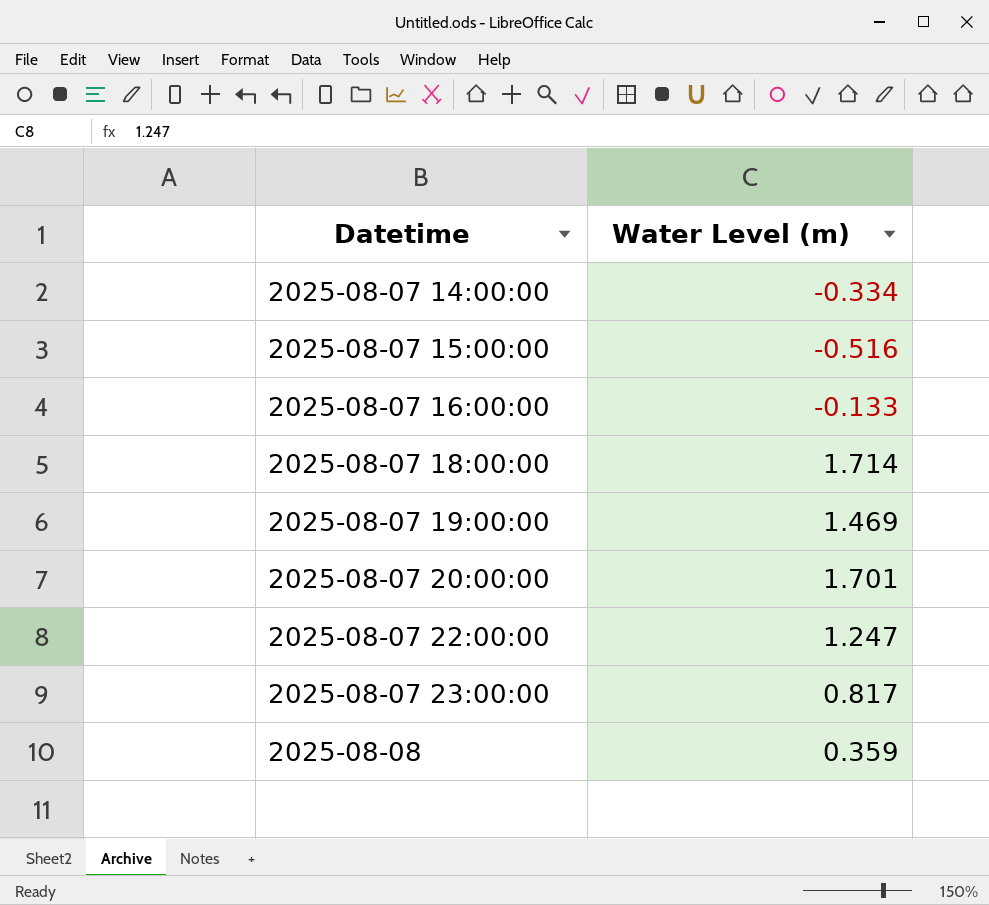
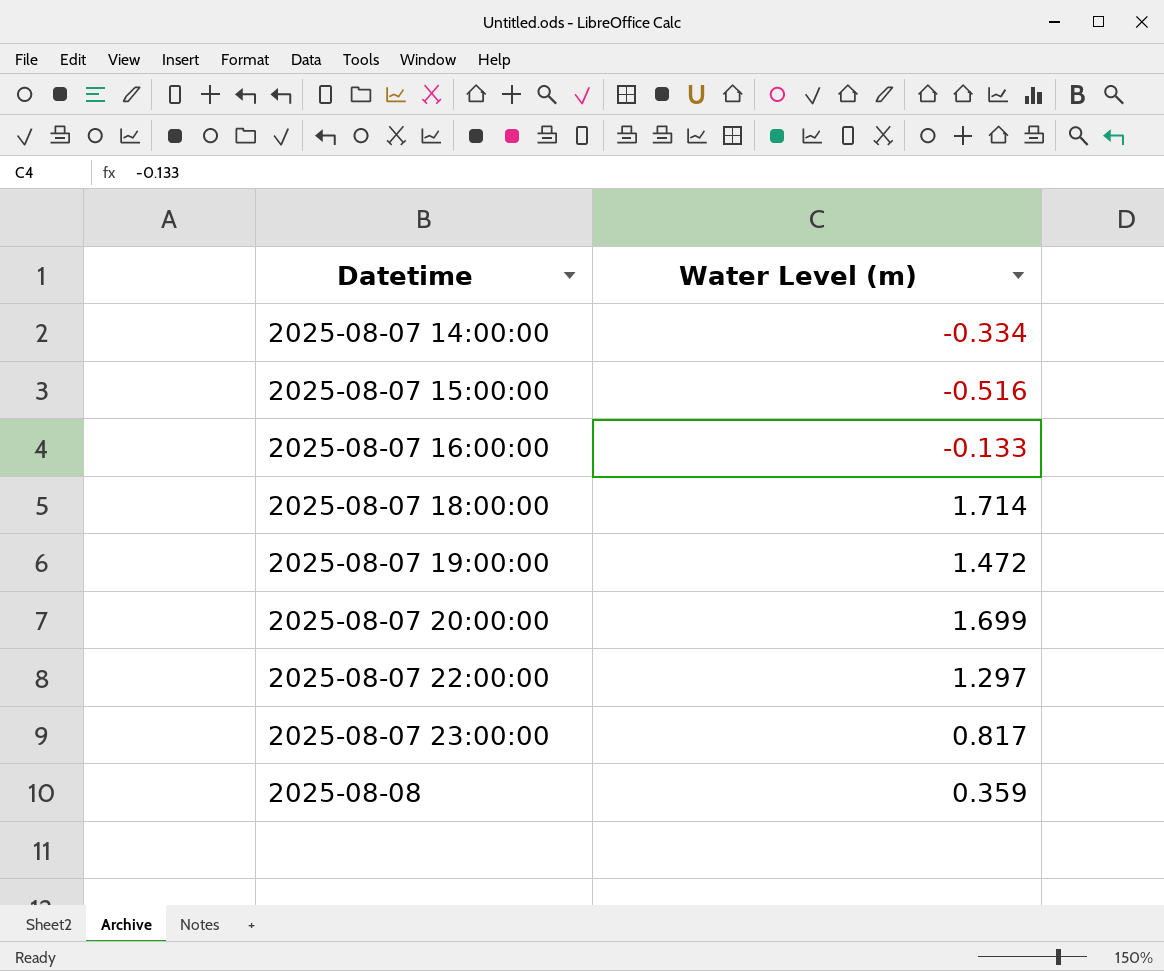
2025-08-07 19:00:00 | Water Level (m): 1.469 -> 1.472
2025-08-07 20:00:00 | Water Level (m): 1.701 -> 1.699
2025-08-07 22:00:00 | Water Level (m): 1.247 -> 1.297

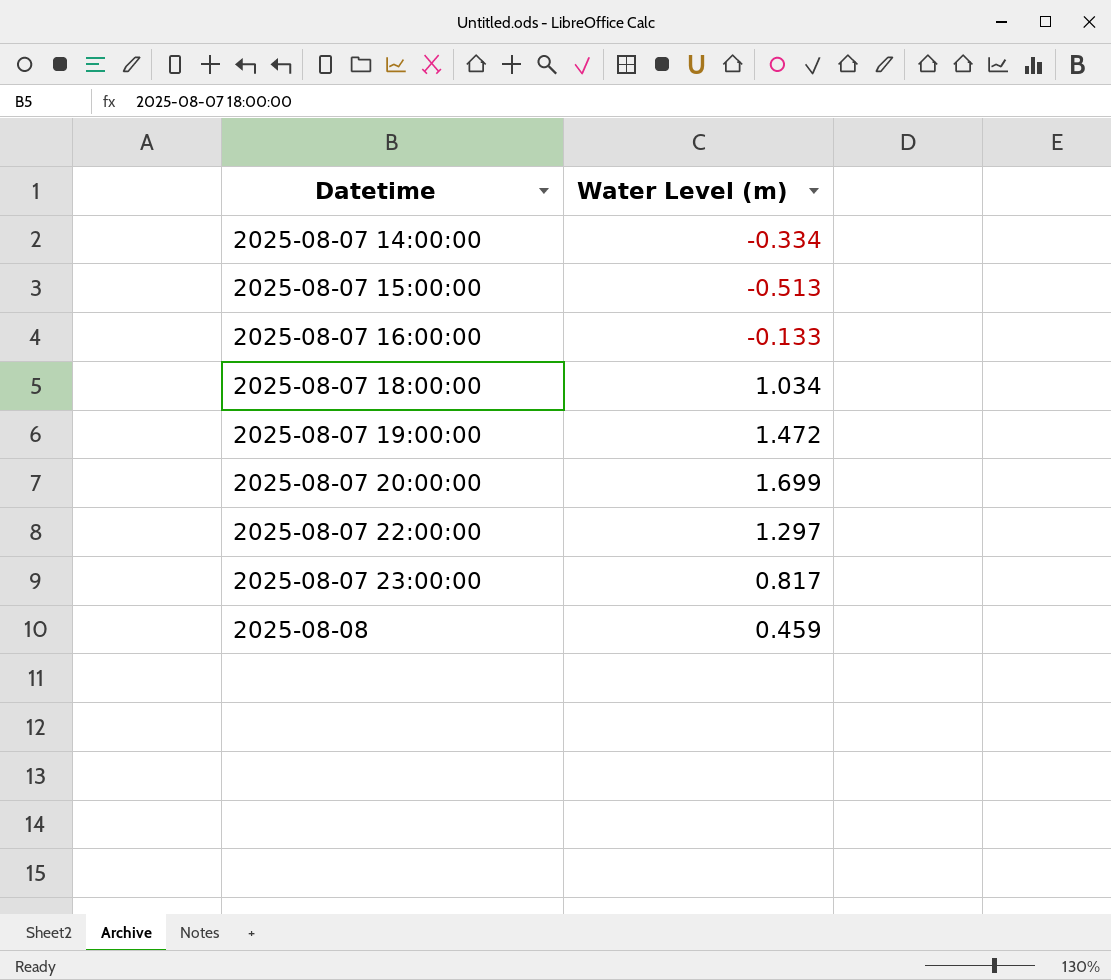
2025-08-07 15:00:00 | Water Level (m): -0.516 -> -0.513
2025-08-07 18:00:00 | Water Level (m): 1.714 -> 1.034
2025-08-08 | Water Level (m): 0.359 -> 0.459

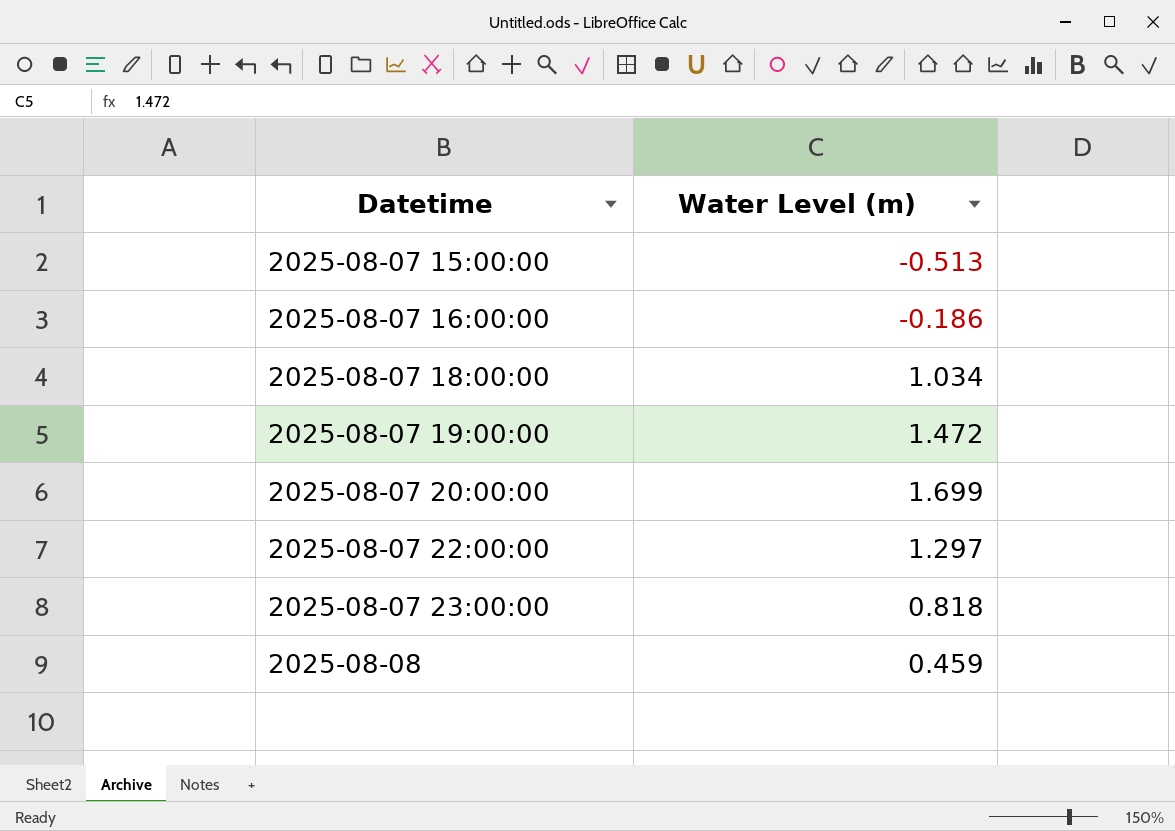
row 2025-08-07 14:00:00: -0.334 -> none
2025-08-07 16:00:00 | Water Level (m): -0.133 -> -0.186
2025-08-07 23:00:00 | Water Level (m): 0.817 -> 0.818

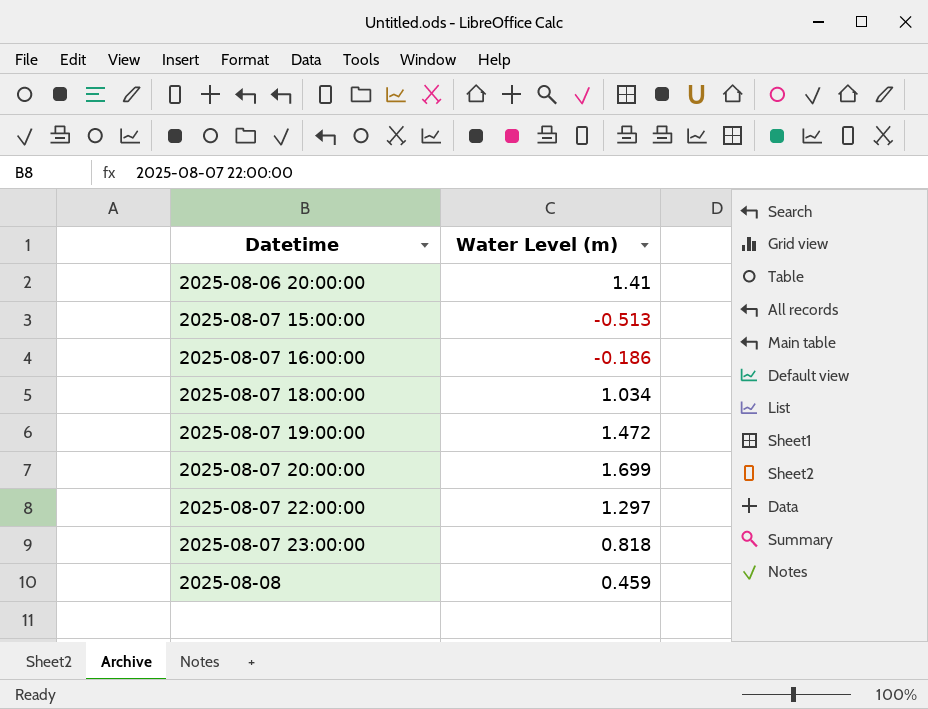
row 2025-08-06 20:00:00: none -> 1.41

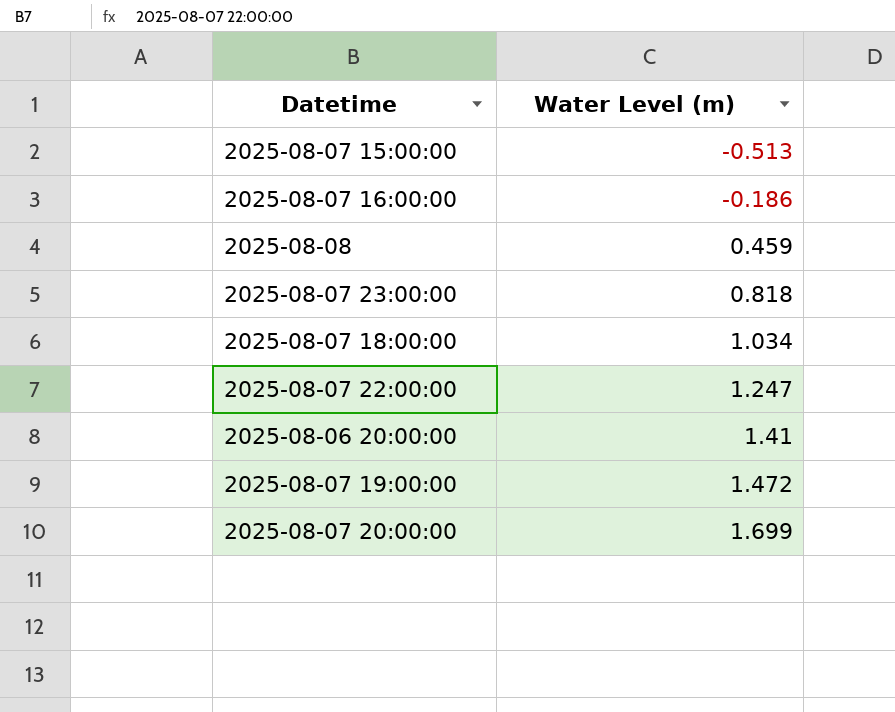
row order: Datetime ascending -> Water Level (m) ascending
2025-08-07 22:00:00 | Water Level (m): 1.297 -> 1.247

